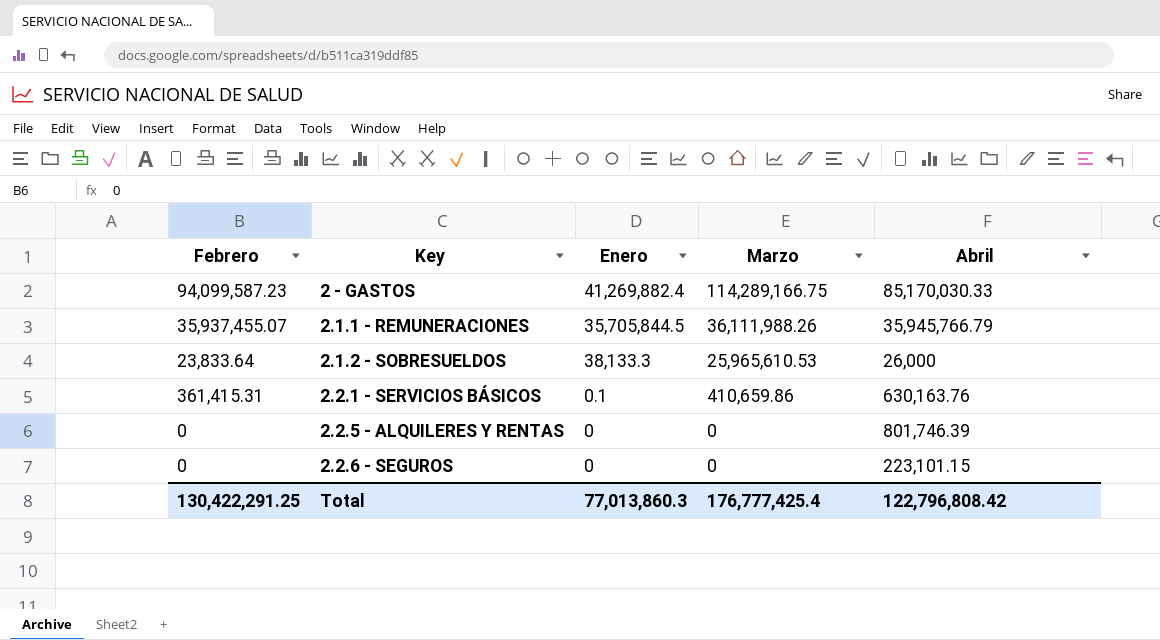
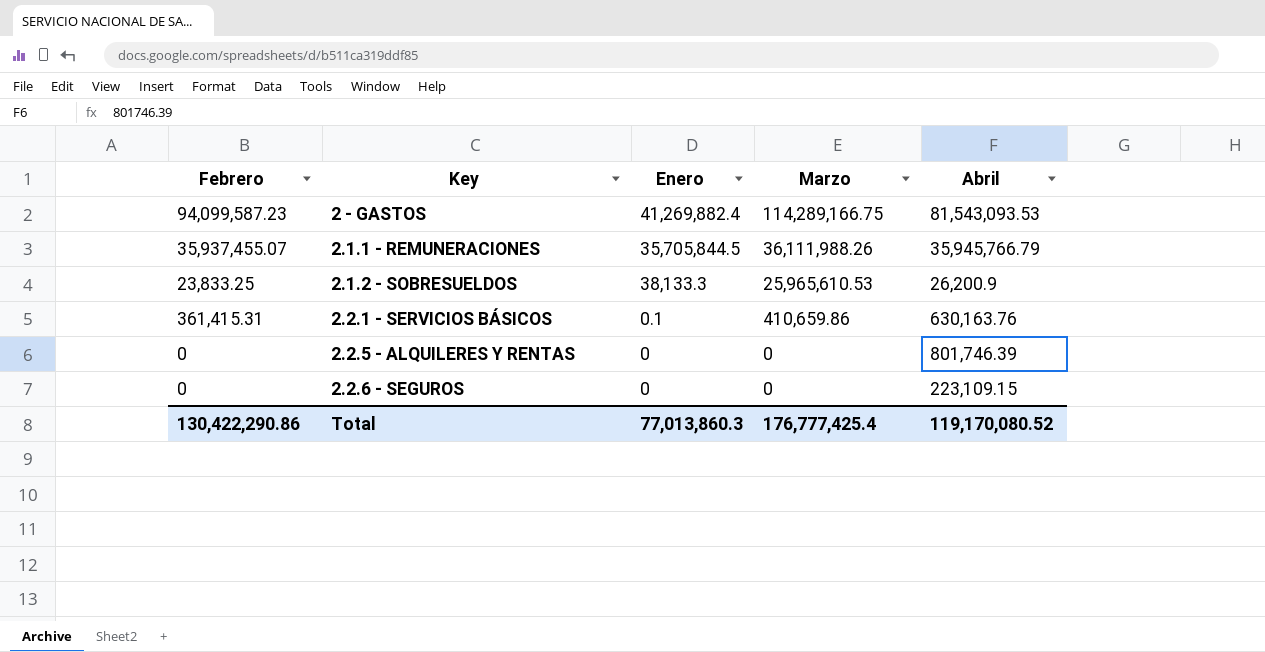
2 - GASTOS | Abril: 85,170,030.33 -> 81,543,093.53
2.1.2 - SOBRESUELDOS | Febrero: 23,833.64 -> 23,833.25
2.1.2 - SOBRESUELDOS | Abril: 26,000 -> 26,200.9
2.2.6 - SEGUROS | Abril: 223,101.15 -> 223,109.15
Total | Febrero: 130,422,291.25 -> 130,422,290.86
Total | Abril: 122,796,808.42 -> 119,170,080.52

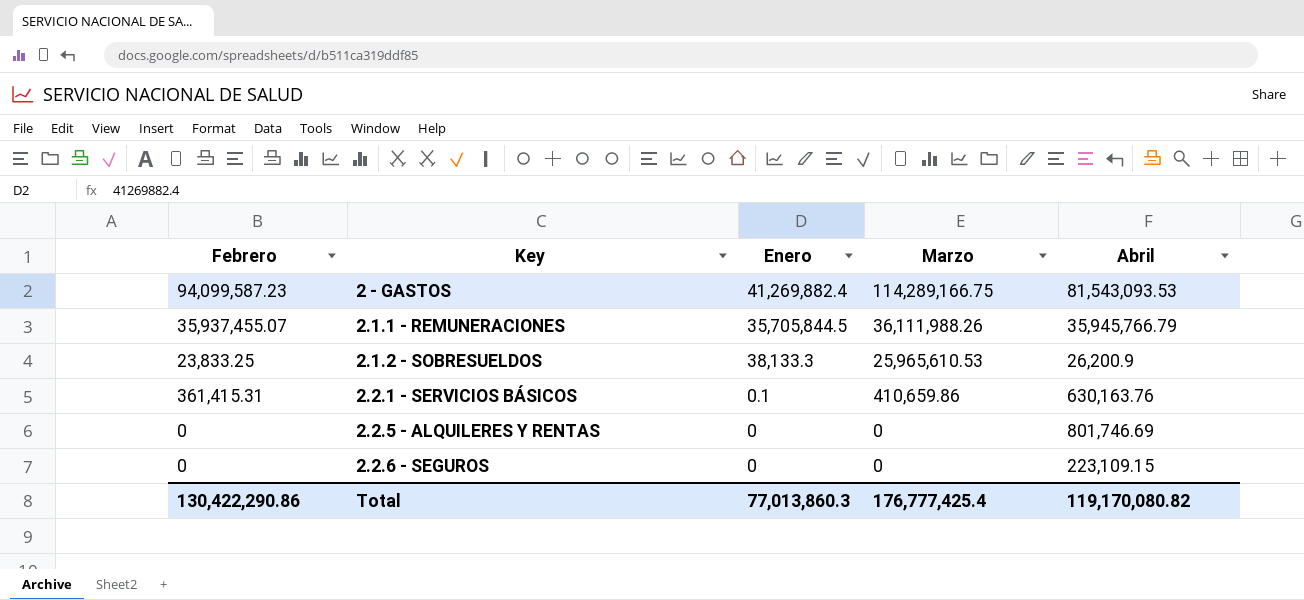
2.2.5 - ALQUILERES Y RENTAS | Abril: 801,746.39 -> 801,746.69
Total | Abril: 119,170,080.52 -> 119,170,080.82

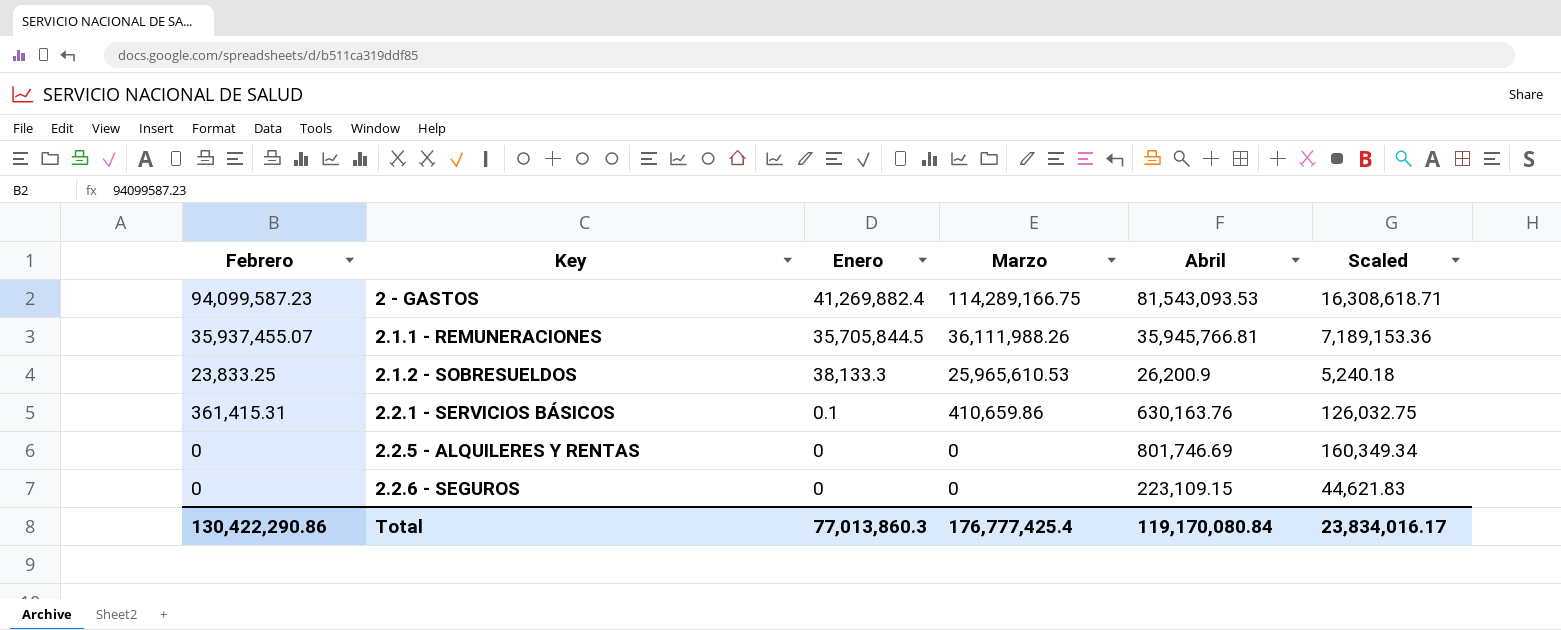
column Scaled | formula: none -> [Abril] * 0.2
2.1.1 - REMUNERACIONES | Abril: 35,945,766.79 -> 35,945,766.81
Total | Abril: 119,170,080.82 -> 119,170,080.84

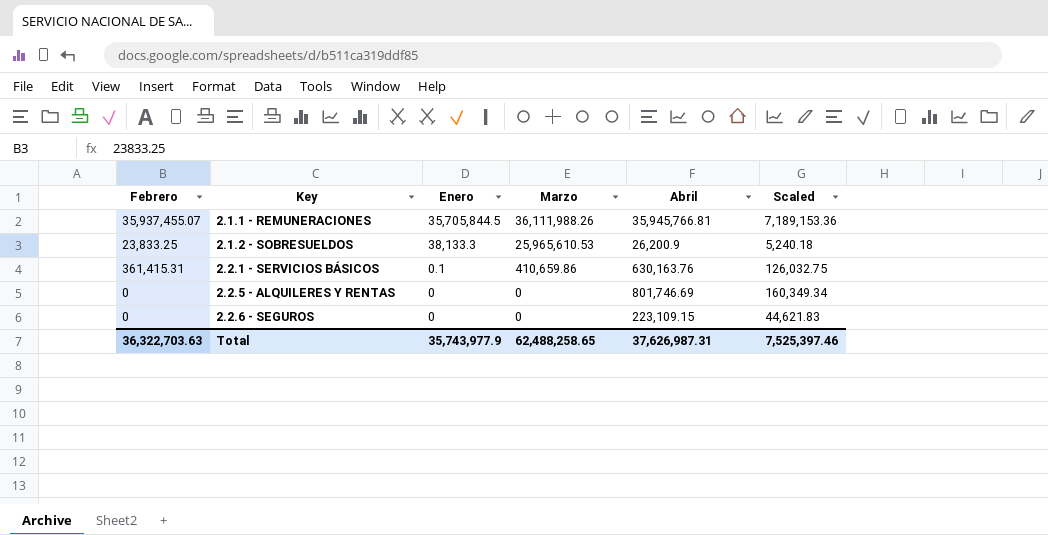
row 2 - GASTOS: 94,099,587.23 | 41,269,882.4 | 114,289,166.75 | 81,543,093.53 | 16,308,618.71 -> none
Total | Febrero: 130,422,290.86 -> 36,322,703.63
Total | Enero: 77,013,860.3 -> 35,743,977.9
Total | Marzo: 176,777,425.4 -> 62,488,258.65
Total | Abril: 119,170,080.84 -> 37,626,987.31
Total | Scaled: 23,834,016.17 -> 7,525,397.46

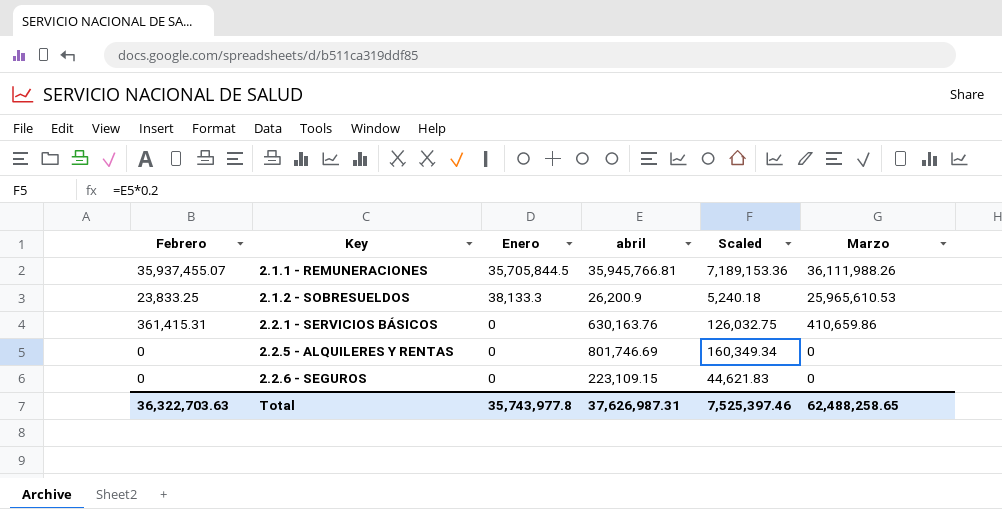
column name: Abril -> abril
column Marzo | position: 4 -> 6
2.2.1 - SERVICIOS BÁSICOS | Enero: 0.1 -> 0
Total | Enero: 35,743,977.9 -> 35,743,977.8

